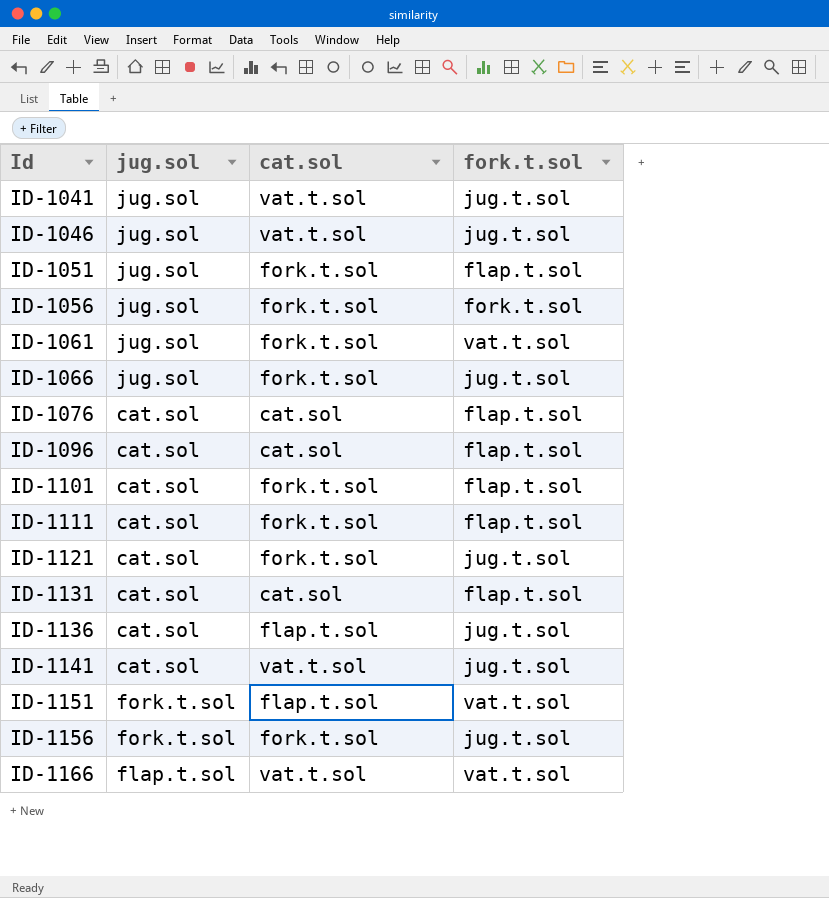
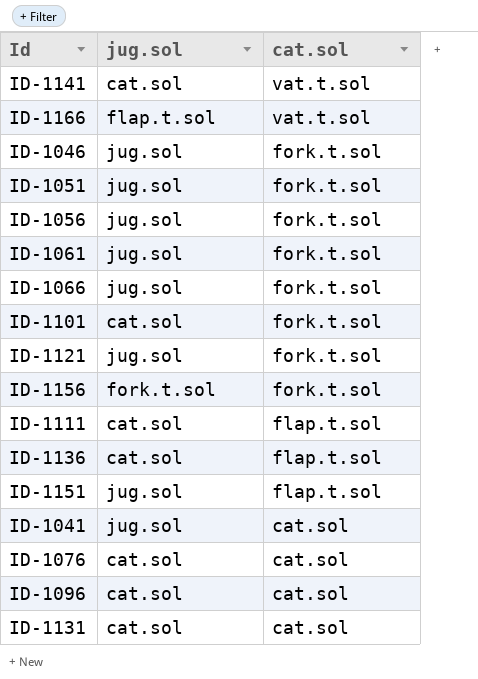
row order: Id ascending -> cat.sol descending
column fork.t.sol | position: 4 -> none
ID-1046 | cat.sol: vat.t.sol -> fork.t.sol
ID-1121 | jug.sol: cat.sol -> jug.sol
ID-1111 | cat.sol: fork.t.sol -> flap.t.sol
ID-1151 | jug.sol: fork.t.sol -> jug.sol
ID-1041 | cat.sol: vat.t.sol -> cat.sol

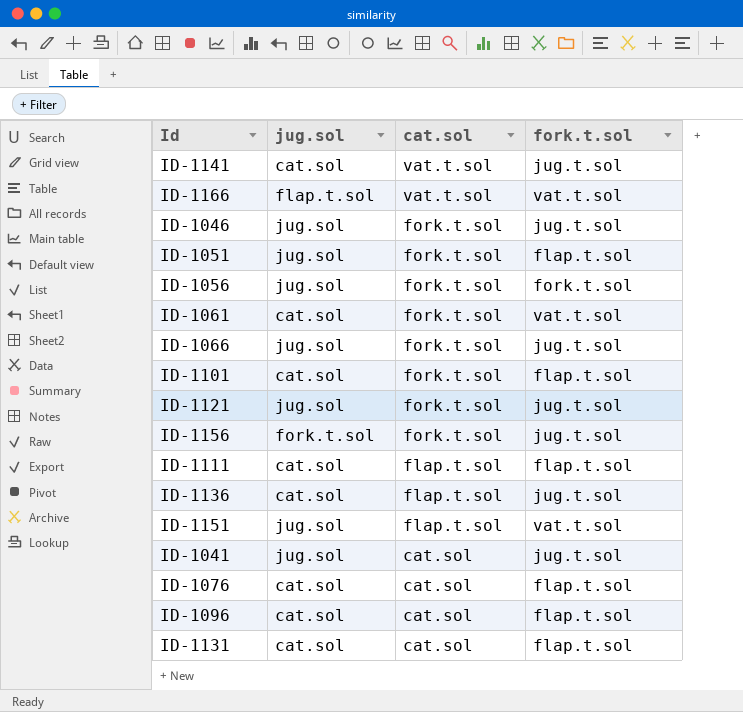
column fork.t.sol | position: none -> 4
ID-1061 | jug.sol: jug.sol -> cat.sol

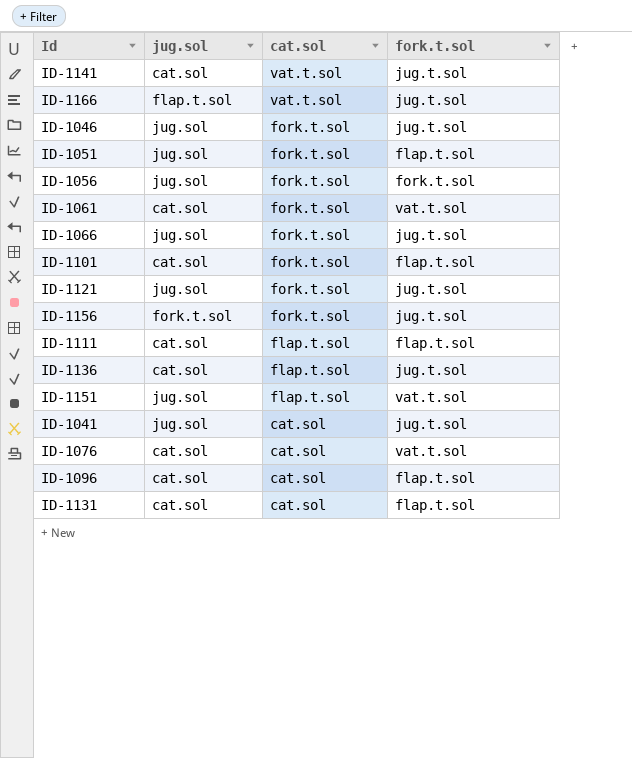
ID-1166 | fork.t.sol: vat.t.sol -> jug.t.sol
ID-1076 | fork.t.sol: flap.t.sol -> vat.t.sol

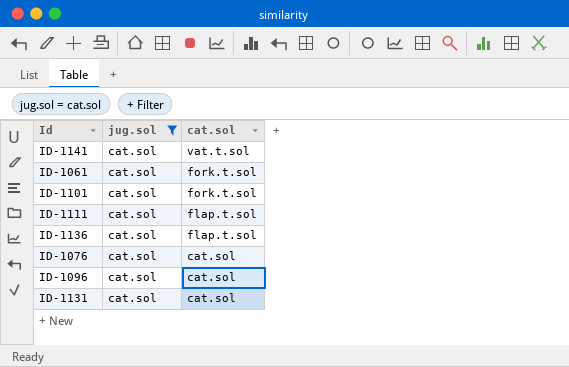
filter: none -> jug.sol = cat.sol
column fork.t.sol | position: 4 -> none

